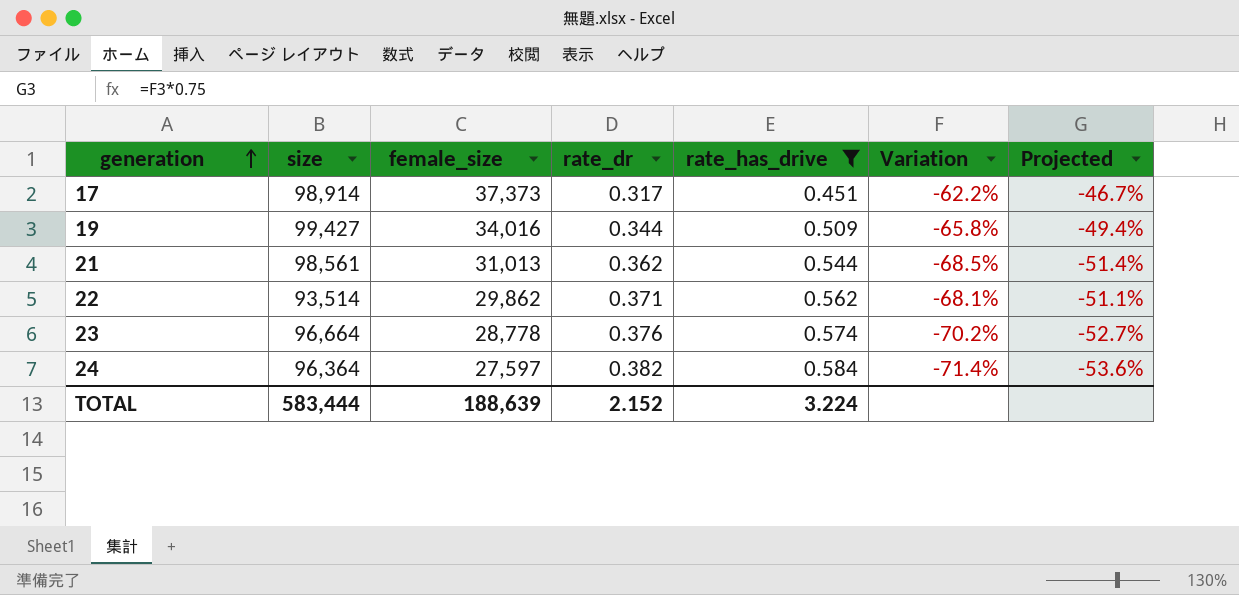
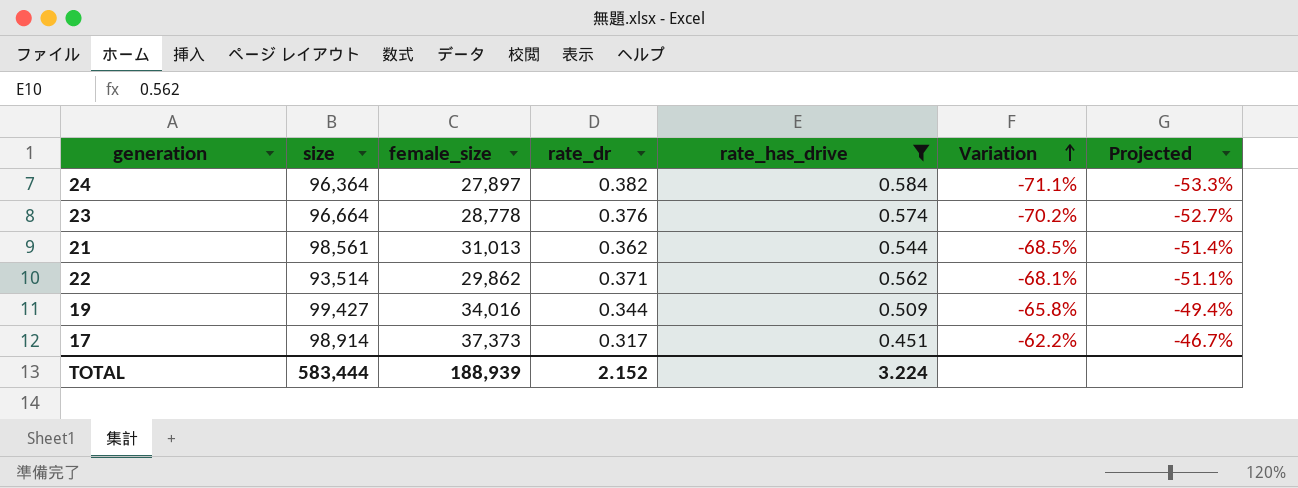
row order: generation ascending -> Variation ascending
24 | female_size: 27,597 -> 27,897
24 | Variation: -71.4% -> -71.1%
24 | Projected: -53.6% -> -53.3%
TOTAL | female_size: 188,639 -> 188,939

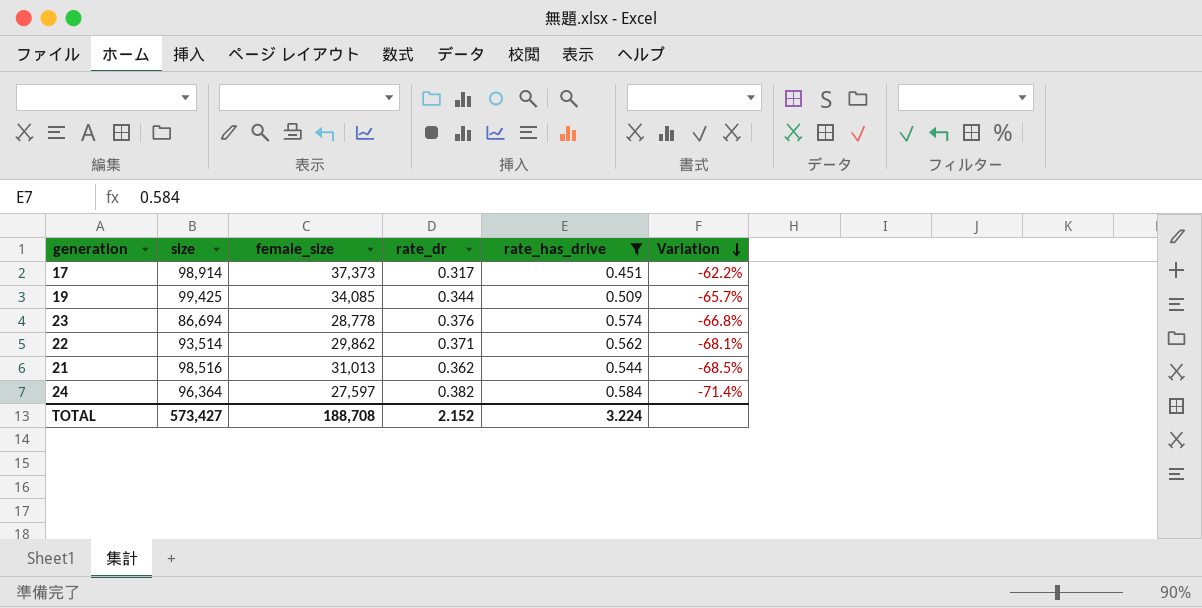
row order: Variation ascending -> Variation descending
column Projected | formula: [Variation] * 0.75 -> none
19 | size: 99,427 -> 99,425
19 | female_size: 34,016 -> 34,085
19 | Variation: -65.8% -> -65.7%
23 | size: 96,664 -> 86,694
23 | Variation: -70.2% -> -66.8%
21 | size: 98,561 -> 98,516
24 | female_size: 27,897 -> 27,597
24 | Variation: -71.1% -> -71.4%
TOTAL | size: 583,444 -> 573,427
TOTAL | female_size: 188,939 -> 188,708

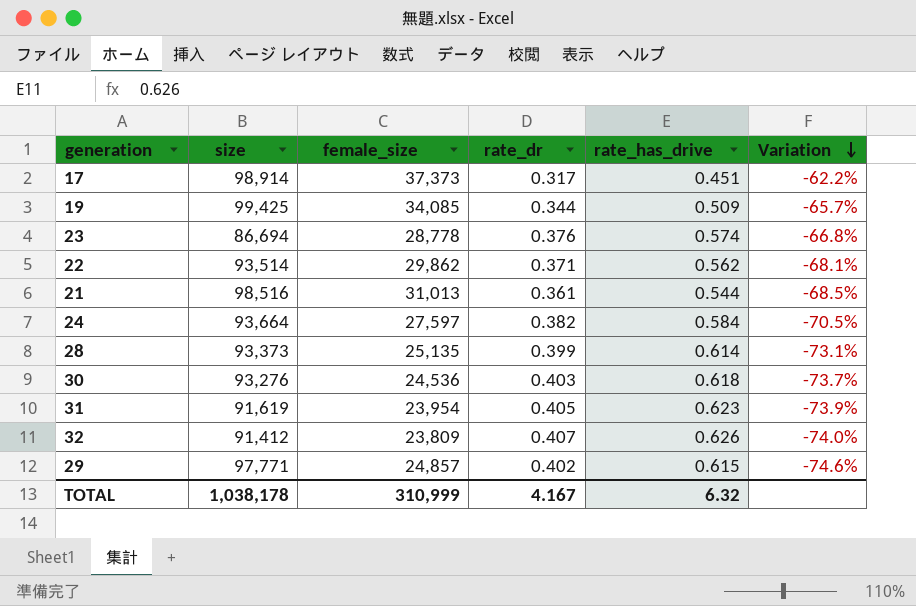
filter: rate_has_drive <= 0.584 -> none
21 | rate_dr: 0.362 -> 0.361
24 | size: 96,364 -> 93,664
24 | Variation: -71.4% -> -70.5%
TOTAL | size: 573,427 -> 1,038,178
TOTAL | female_size: 188,708 -> 310,999
TOTAL | rate_dr: 2.152 -> 4.167
TOTAL | rate_has_drive: 3.224 -> 6.32

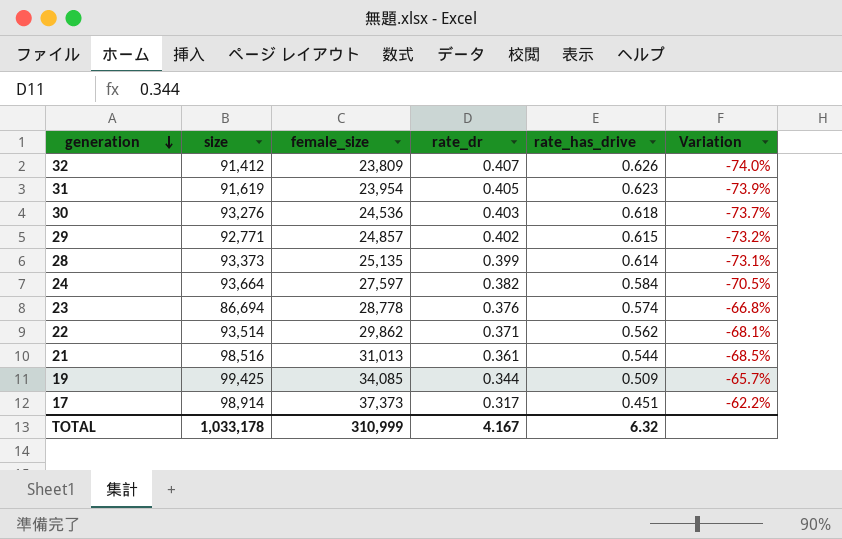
row order: Variation descending -> generation descending
29 | size: 97,771 -> 92,771
29 | Variation: -74.6% -> -73.2%
TOTAL | size: 1,038,178 -> 1,033,178

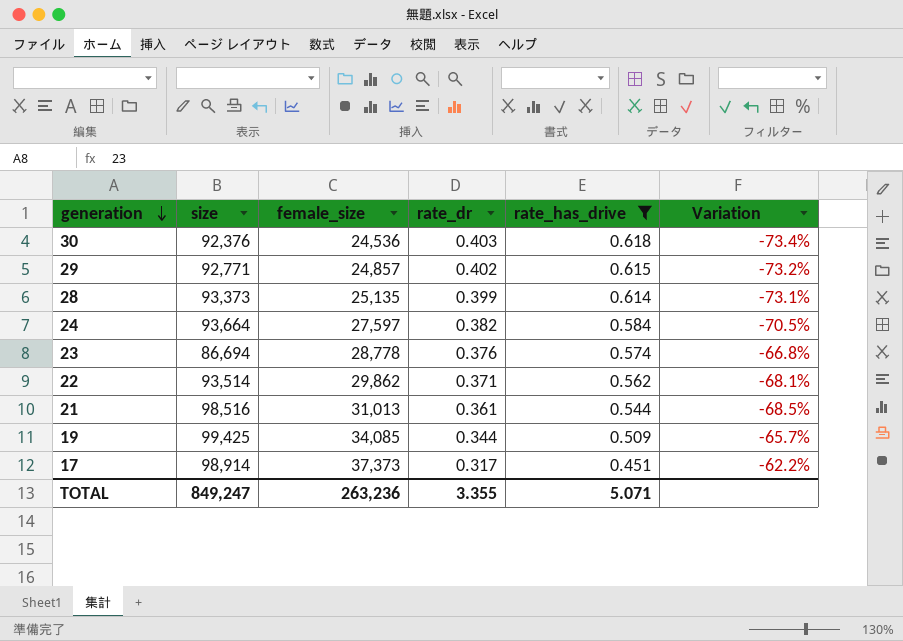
filter: none -> rate_has_drive <= 0.618
30 | size: 93,276 -> 92,376
30 | Variation: -73.7% -> -73.4%
TOTAL | size: 1,033,178 -> 849,247
TOTAL | female_size: 310,999 -> 263,236
TOTAL | rate_dr: 4.167 -> 3.355
TOTAL | rate_has_drive: 6.32 -> 5.071

